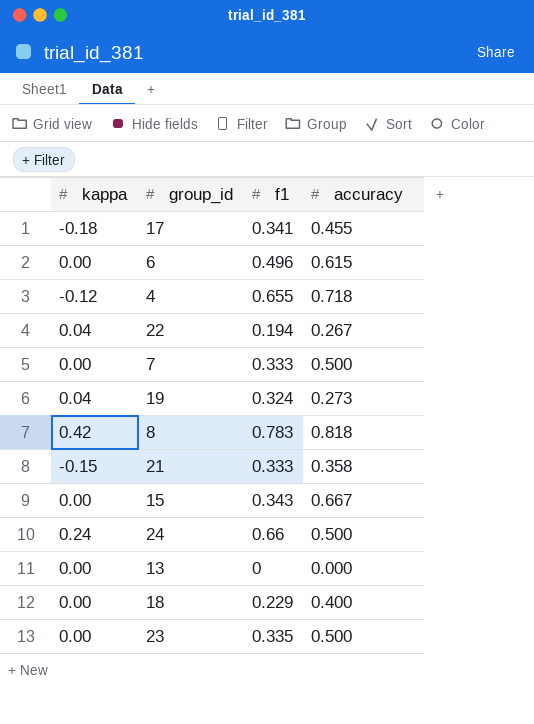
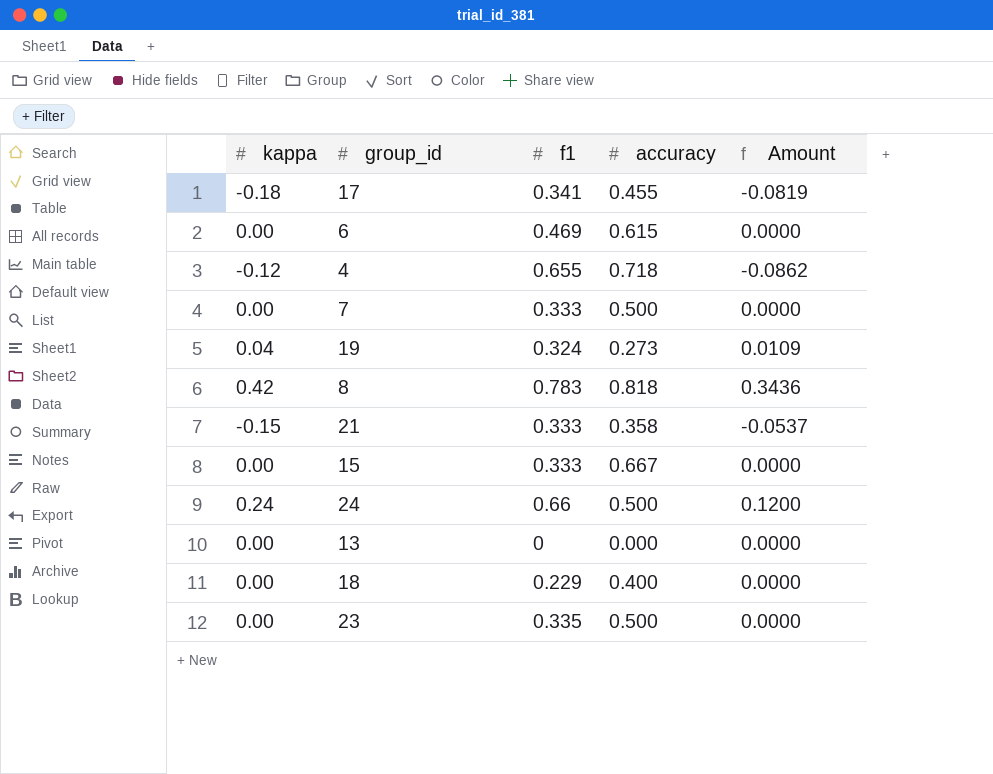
column Amount | formula: none -> [kappa] * [accuracy]
row 22: 0.04 | 0.194 | 0.267 -> none
6 | f1: 0.496 -> 0.469
15 | f1: 0.343 -> 0.333

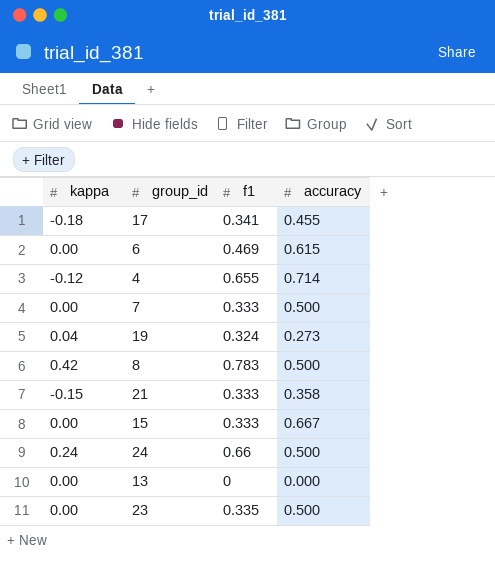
column Amount | formula: [kappa] * [accuracy] -> none
row 18: 0.00 | 0.229 | 0.400 | 0.0000 -> none
4 | accuracy: 0.718 -> 0.714
8 | accuracy: 0.818 -> 0.500

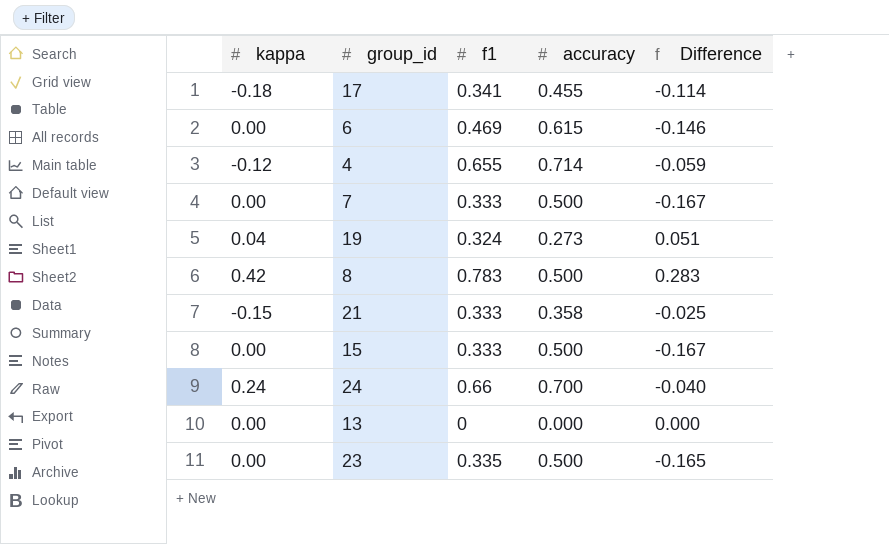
column Difference | formula: none -> [f1] - [accuracy]
15 | accuracy: 0.667 -> 0.500
24 | accuracy: 0.500 -> 0.700

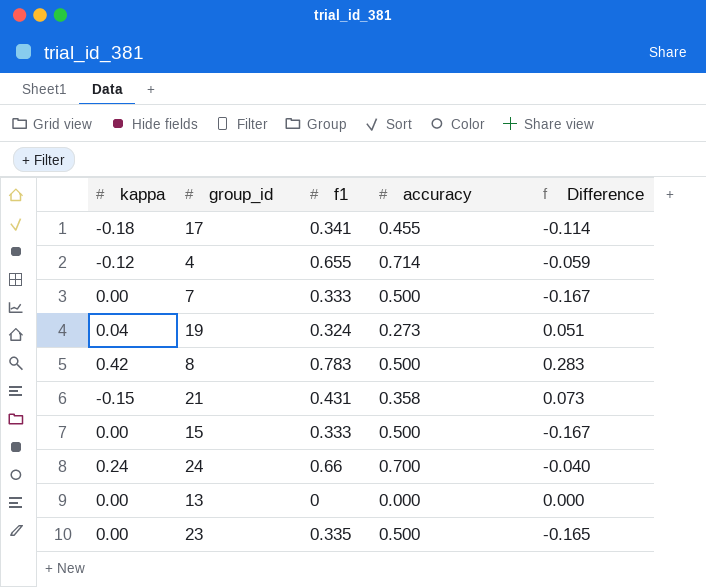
row 6: 0.00 | 0.469 | 0.615 | -0.146 -> none
21 | f1: 0.333 -> 0.431
21 | Difference: -0.025 -> 0.073

